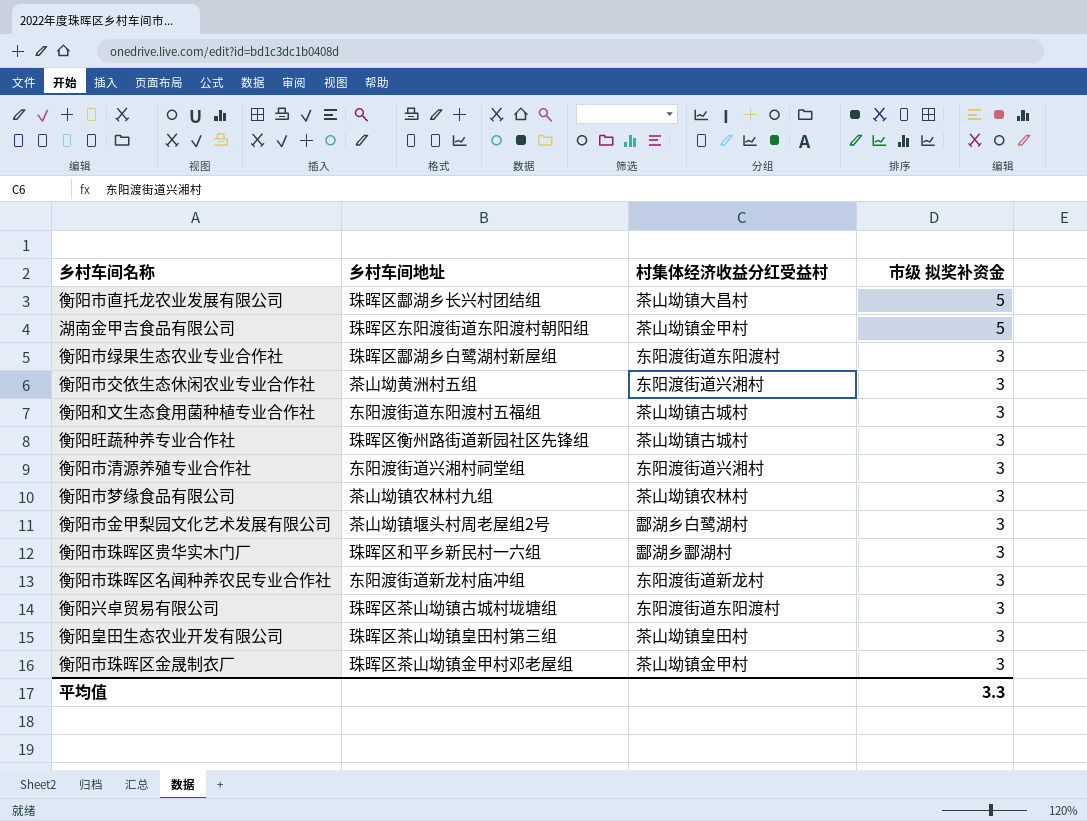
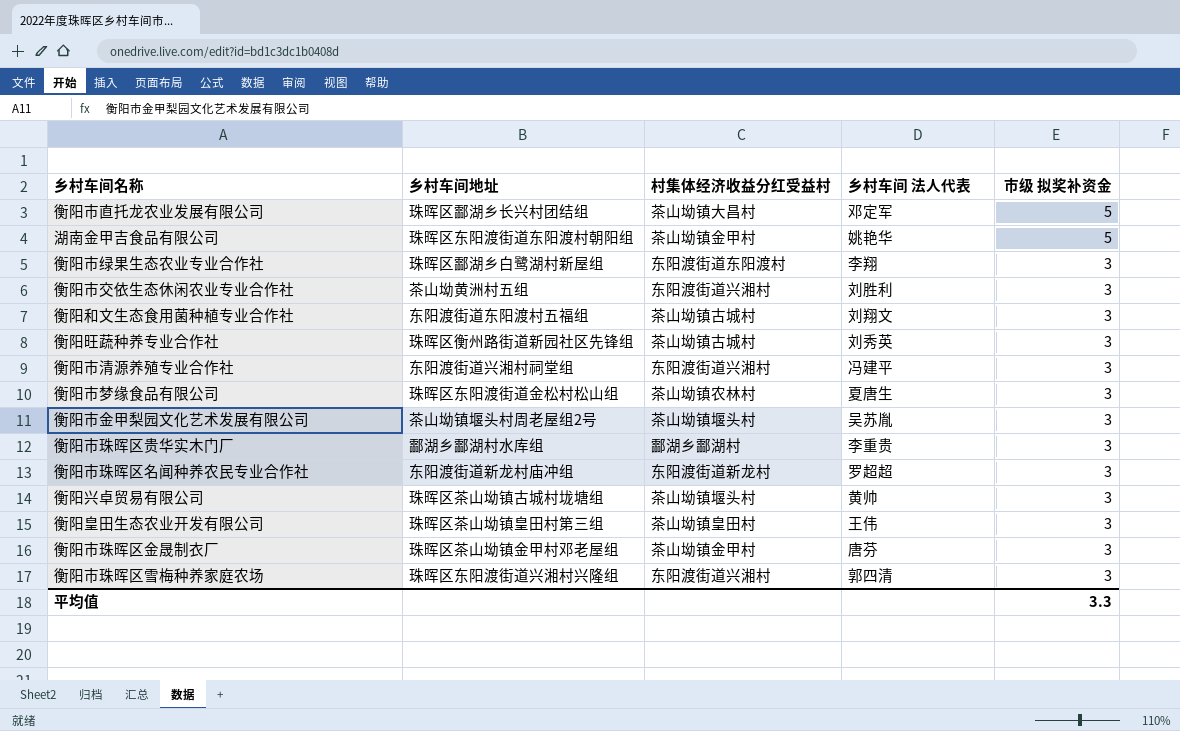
column 乡村车间 法人代表 | position: none -> 4
衡阳市梦缘食品有限公司 | 乡村车间地址: 茶山坳镇农林村九组 -> 珠晖区东阳渡街道金松村松山组
衡阳市金甲梨园文化艺术发展有限公司 | 村集体经济收益分红受益村: 酃湖乡白鹭湖村 -> 茶山坳镇堰头村
衡阳市珠晖区贵华实木门厂 | 乡村车间地址: 珠晖区和平乡新民村一六组 -> 酃湖乡酃湖村水库组
衡阳兴卓贸易有限公司 | 村集体经济收益分红受益村: 东阳渡街道东阳渡村 -> 茶山坳镇堰头村
row 衡阳市珠晖区雪梅种养家庭农场: none -> 珠晖区东阳渡街道兴湘村兴隆组 | 东阳渡街道兴湘村 | 郭四清 | 3

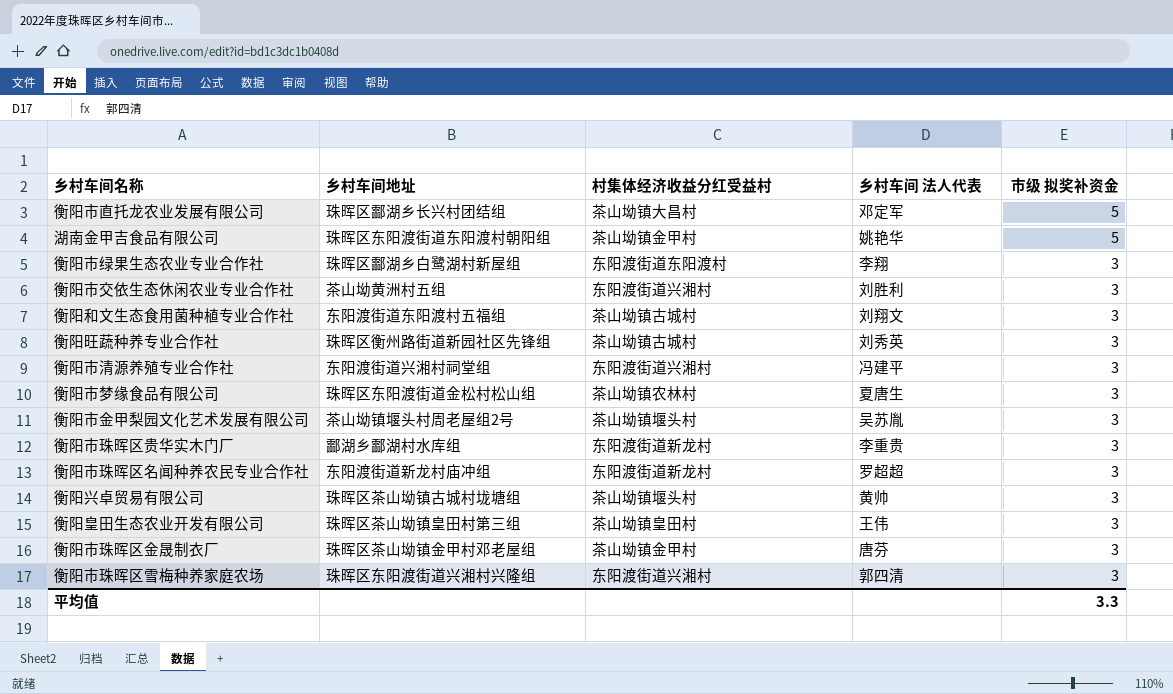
衡阳市珠晖区贵华实木门厂 | 村集体经济收益分红受益村: 酃湖乡酃湖村 -> 东阳渡街道新龙村

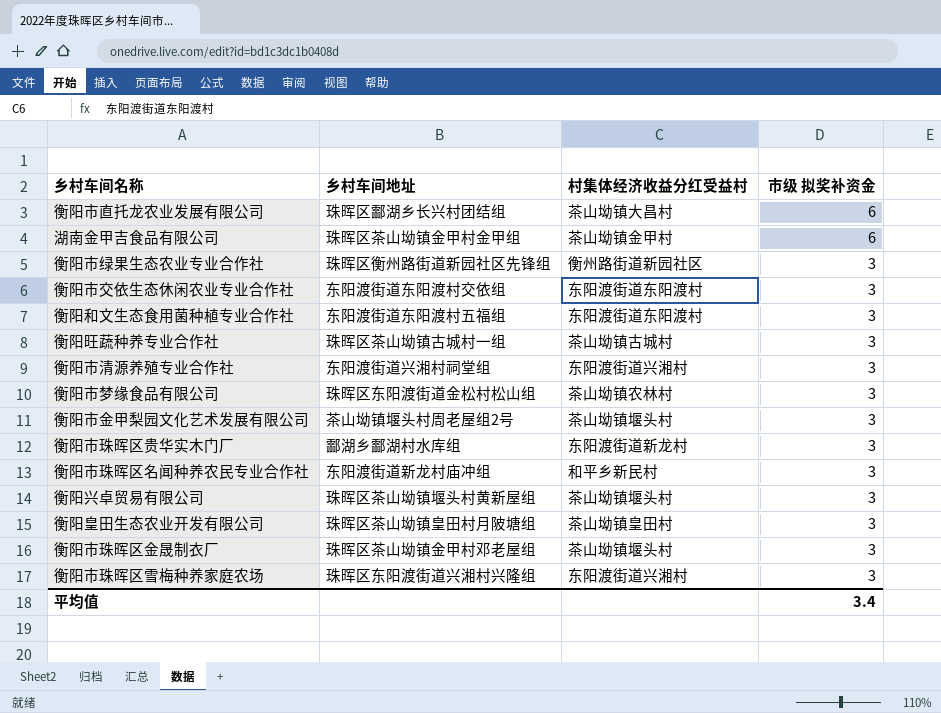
column 乡村车间 法人代表 | position: 4 -> none
衡阳市直托龙农业发展有限公司 | 市级 拟奖补资金: 5 -> 6
湖南金甲吉食品有限公司 | 乡村车间地址: 珠晖区东阳渡街道东阳渡村朝阳组 -> 珠晖区茶山坳镇金甲村金甲组
湖南金甲吉食品有限公司 | 市级 拟奖补资金: 5 -> 6
衡阳市绿果生态农业专业合作社 | 乡村车间地址: 珠晖区酃湖乡白鹭湖村新屋组 -> 珠晖区衡州路街道新园社区先锋组
衡阳市绿果生态农业专业合作社 | 村集体经济收益分红受益村: 东阳渡街道东阳渡村 -> 衡州路街道新园社区
衡阳市交依生态休闲农业专业合作社 | 乡村车间地址: 茶山坳黄洲村五组 -> 东阳渡街道东阳渡村交依组
衡阳市交依生态休闲农业专业合作社 | 村集体经济收益分红受益村: 东阳渡街道兴湘村 -> 东阳渡街道东阳渡村
衡阳和文生态食用菌种植专业合作社 | 村集体经济收益分红受益村: 茶山坳镇古城村 -> 东阳渡街道东阳渡村
衡阳旺蔬种养专业合作社 | 乡村车间地址: 珠晖区衡州路街道新园社区先锋组 -> 珠晖区茶山坳镇古城村一组
衡阳市珠晖区名闻种养农民专业合作社 | 村集体经济收益分红受益村: 东阳渡街道新龙村 -> 和平乡新民村
衡阳兴卓贸易有限公司 | 乡村车间地址: 珠晖区茶山坳镇古城村垅塘组 -> 珠晖区茶山坳镇堰头村黄新屋组
衡阳皇田生态农业开发有限公司 | 乡村车间地址: 珠晖区茶山坳镇皇田村第三组 -> 珠晖区茶山坳镇皇田村月陂塘组
衡阳市珠晖区金晟制衣厂 | 村集体经济收益分红受益村: 茶山坳镇金甲村 -> 茶山坳镇堰头村
平均值 | 市级 拟奖补资金: 3.3 -> 3.4

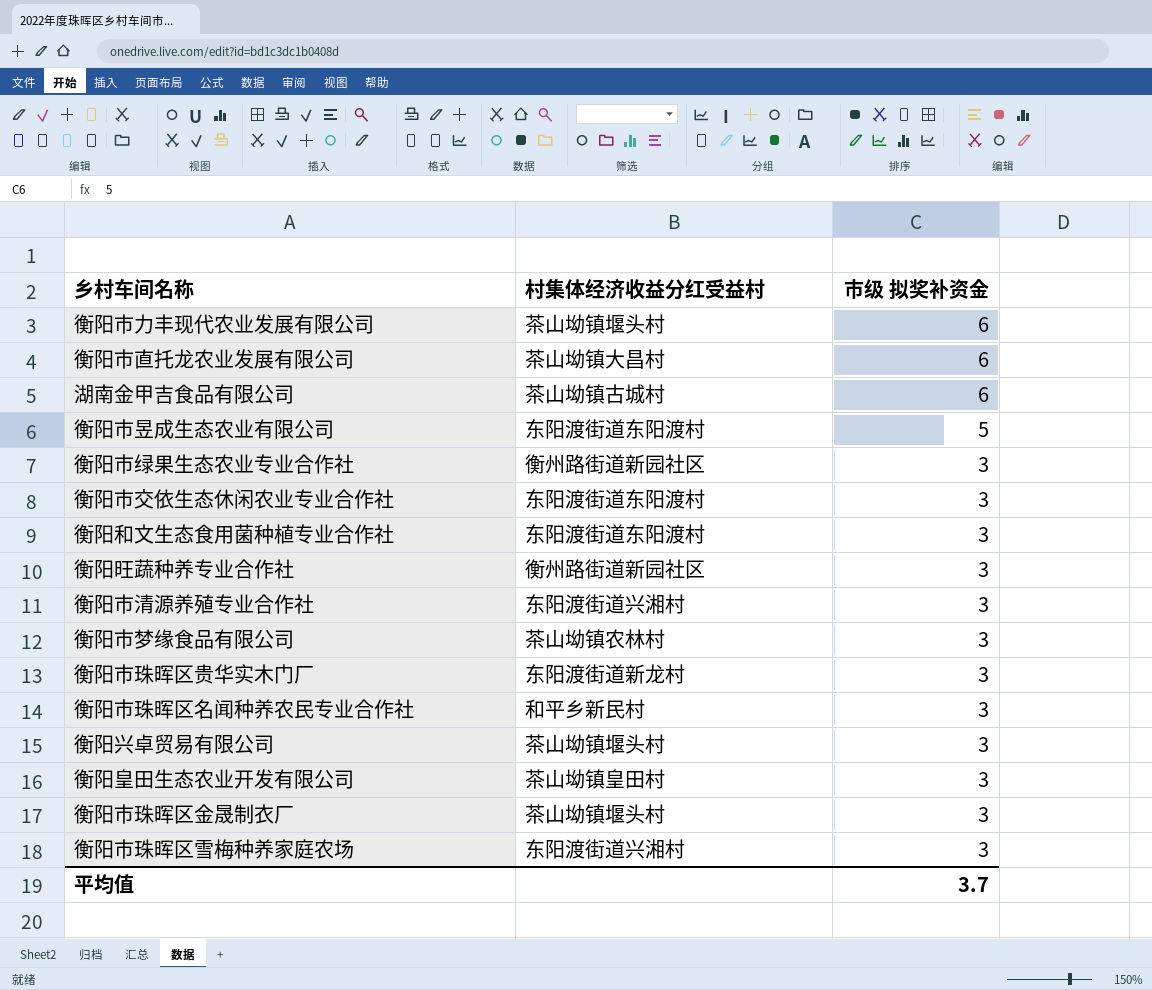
column 乡村车间地址 | position: 2 -> none
row 衡阳市金甲梨园文化艺术发展有限公司: 茶山坳镇堰头村周老屋组2号 | 茶山坳镇堰头村 | 3 -> none
row 衡阳市力丰现代农业发展有限公司: none -> 茶山坳镇堰头村 | 6
湖南金甲吉食品有限公司 | 村集体经济收益分红受益村: 茶山坳镇金甲村 -> 茶山坳镇古城村
row 衡阳市昱成生态农业有限公司: none -> 东阳渡街道东阳渡村 | 5
衡阳旺蔬种养专业合作社 | 村集体经济收益分红受益村: 茶山坳镇古城村 -> 衡州路街道新园社区
平均值 | 市级 拟奖补资金: 3.4 -> 3.7

